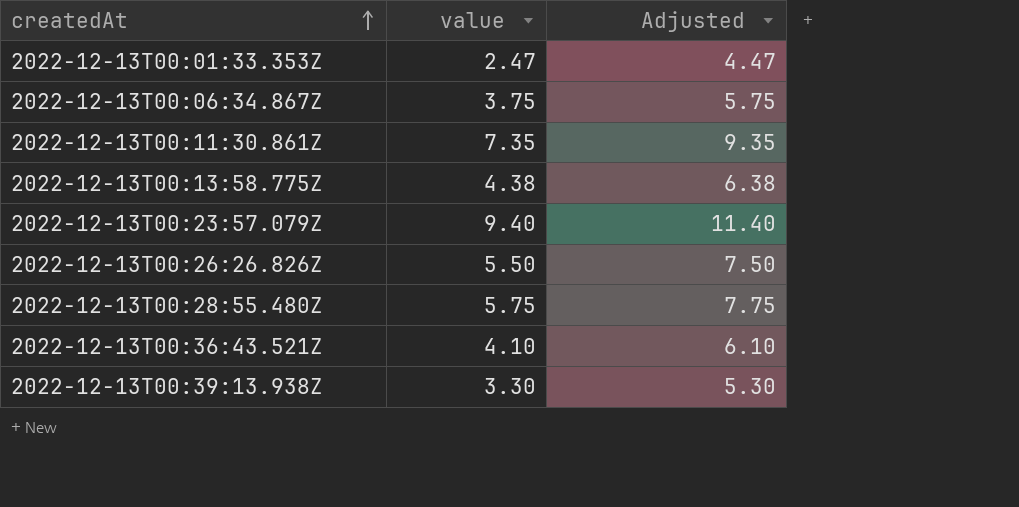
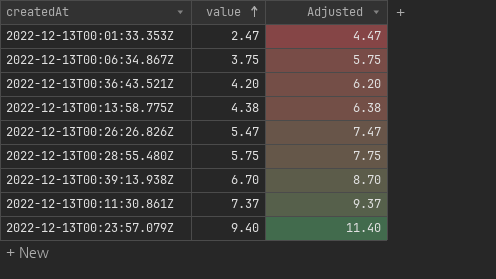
row order: createdAt ascending -> value ascending
2022-12-13T00:36:43.521Z | value: 4.10 -> 4.20
2022-12-13T00:36:43.521Z | Adjusted: 6.10 -> 6.20
2022-12-13T00:26:26.826Z | value: 5.50 -> 5.47
2022-12-13T00:26:26.826Z | Adjusted: 7.50 -> 7.47
2022-12-13T00:39:13.938Z | value: 3.30 -> 6.70
2022-12-13T00:39:13.938Z | Adjusted: 5.30 -> 8.70
2022-12-13T00:11:30.861Z | value: 7.35 -> 7.37
2022-12-13T00:11:30.861Z | Adjusted: 9.35 -> 9.37

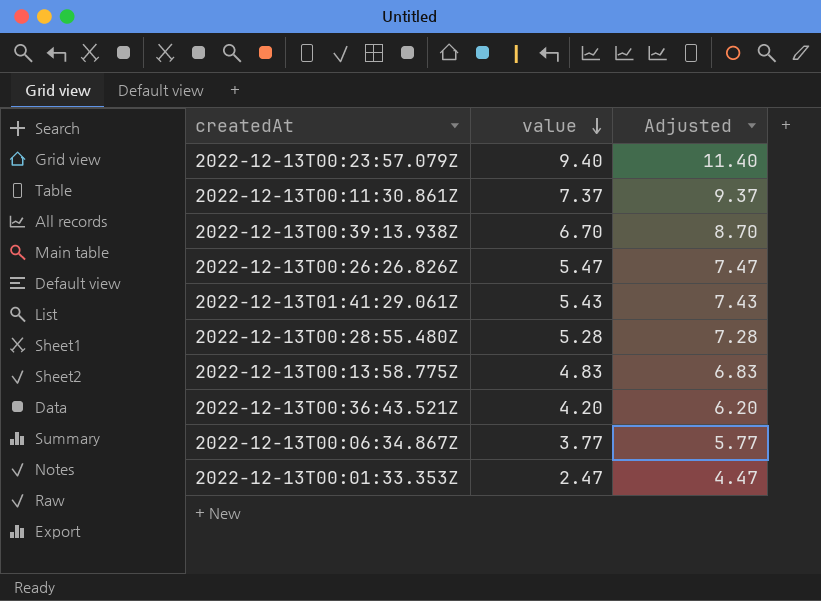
row order: value ascending -> value descending
row 2022-12-13T01:41:29.061Z: none -> 5.43 | 7.43
2022-12-13T00:28:55.480Z | value: 5.75 -> 5.28
2022-12-13T00:28:55.480Z | Adjusted: 7.75 -> 7.28
2022-12-13T00:13:58.775Z | value: 4.38 -> 4.83
2022-12-13T00:13:58.775Z | Adjusted: 6.38 -> 6.83
2022-12-13T00:06:34.867Z | value: 3.75 -> 3.77
2022-12-13T00:06:34.867Z | Adjusted: 5.75 -> 5.77

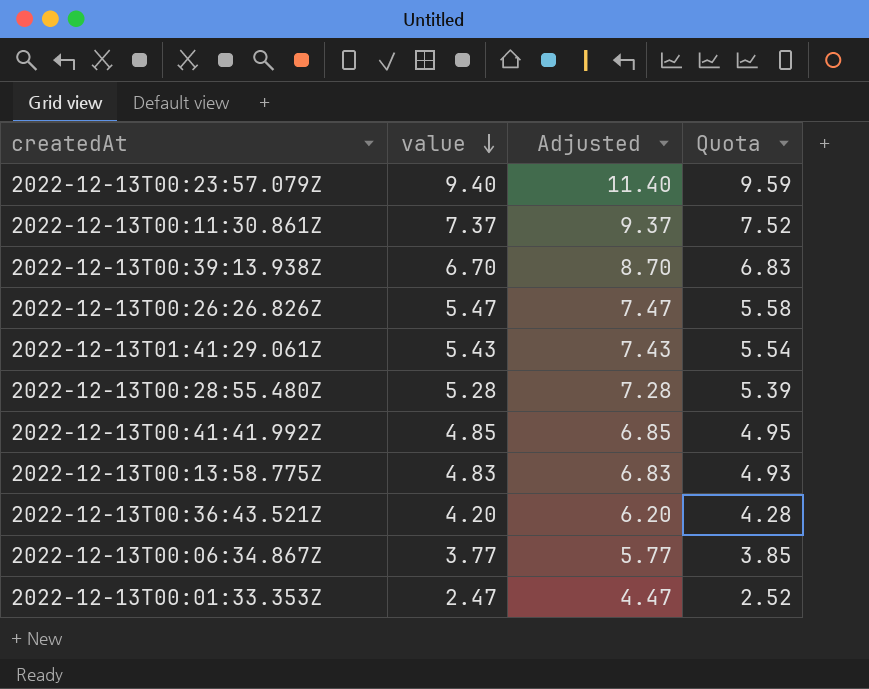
column Quota | formula: none -> [value] * 1.02
row 2022-12-13T00:41:41.992Z: none -> 4.85 | 6.85 | 4.95

